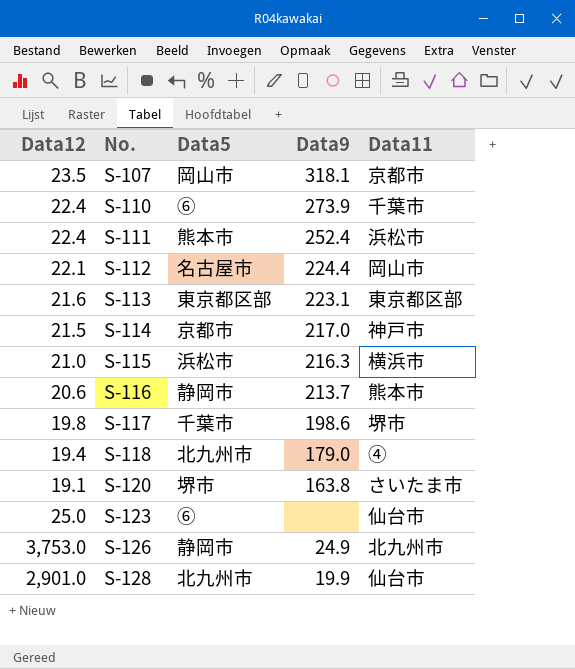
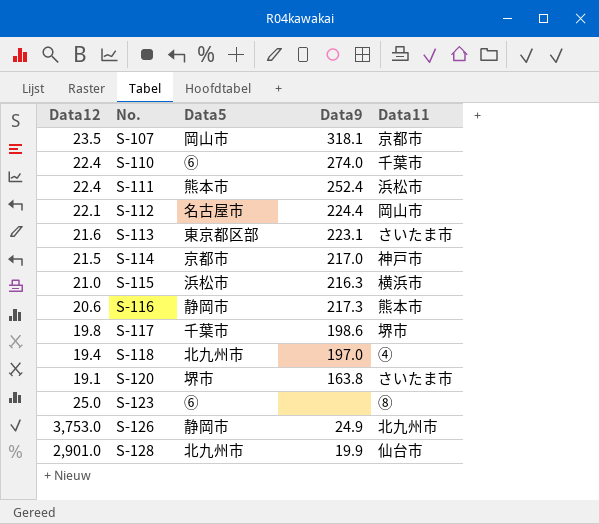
S-110 | Data9: 273.9 -> 274.0
S-113 | Data11: 東京都区部 -> さいたま市
S-116 | Data9: 213.7 -> 217.3
S-118 | Data9: 179.0 -> 197.0
S-123 | Data11: 仙台市 -> ⑧

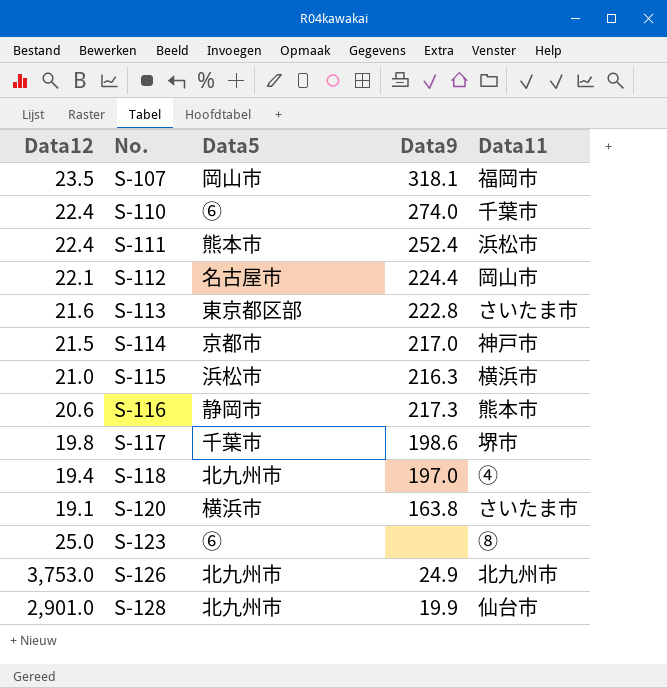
S-107 | Data11: 京都市 -> 福岡市
S-113 | Data9: 223.1 -> 222.8
S-120 | Data5: 堺市 -> 横浜市
S-126 | Data5: 静岡市 -> 北九州市

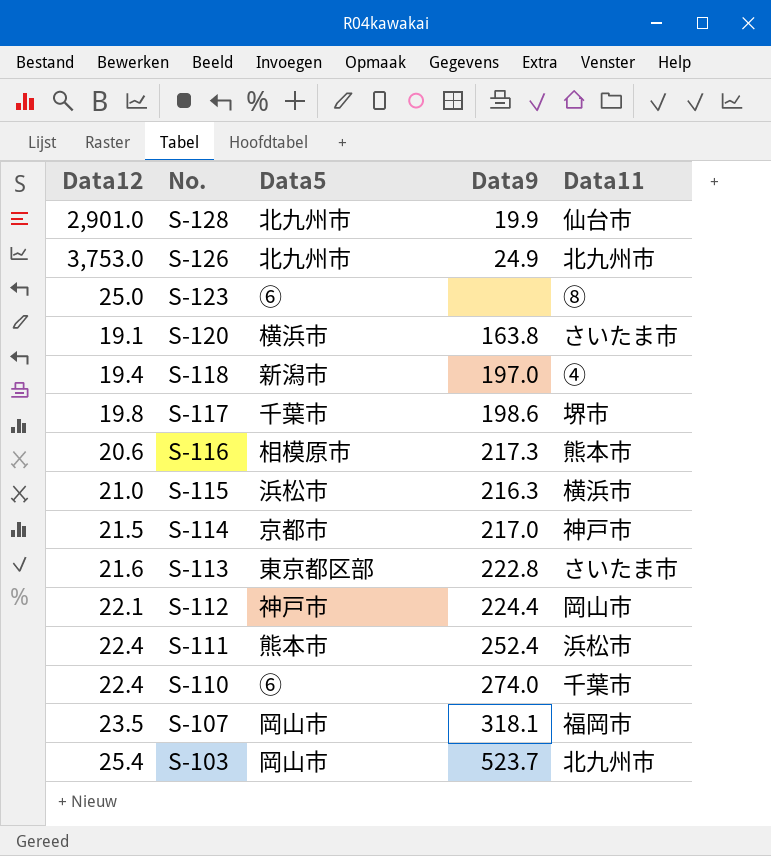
row order: No. ascending -> No. descending
S-118 | Data5: 北九州市 -> 新潟市
S-116 | Data5: 静岡市 -> 相模原市
S-112 | Data5: 名古屋市 -> 神戸市
row S-103: none -> 25.4 | 岡山市 | 523.7 | 北九州市

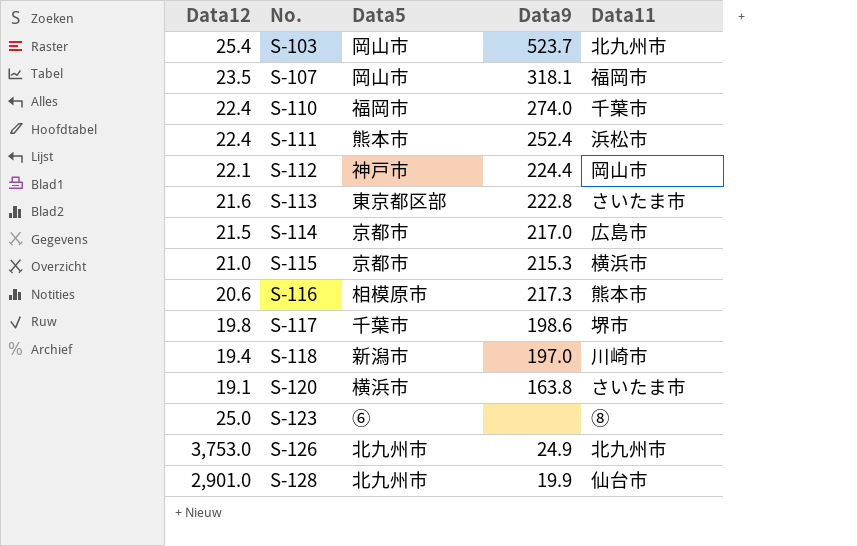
row order: No. descending -> No. ascending
S-110 | Data5: ⑥ -> 福岡市
S-114 | Data11: 神戸市 -> 広島市
S-115 | Data5: 浜松市 -> 京都市
S-115 | Data9: 216.3 -> 215.3
S-118 | Data11: ④ -> 川崎市

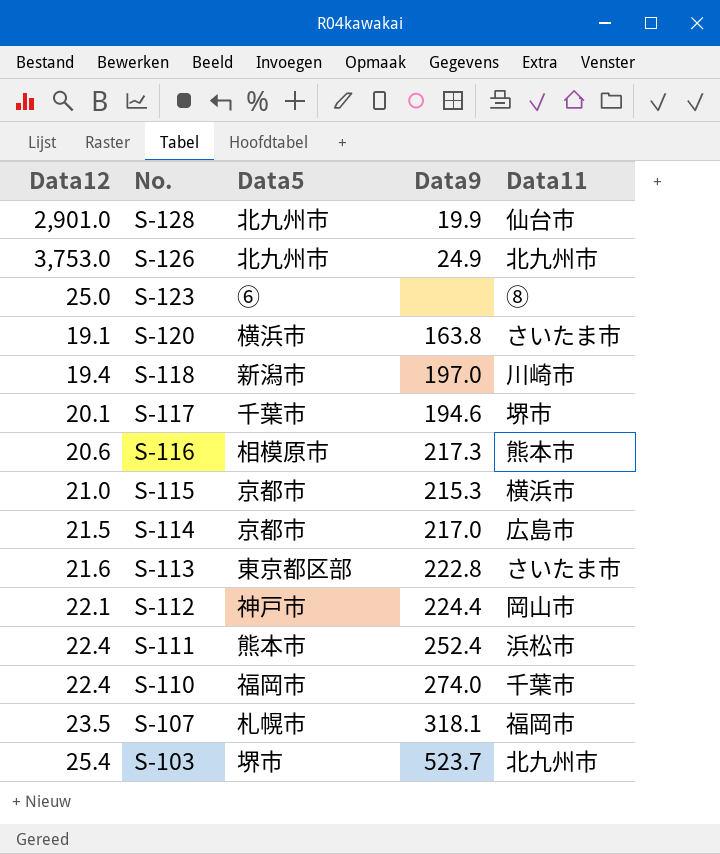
row order: No. ascending -> No. descending
S-117 | Data12: 19.8 -> 20.1
S-117 | Data9: 198.6 -> 194.6
S-107 | Data5: 岡山市 -> 札幌市
S-103 | Data5: 岡山市 -> 堺市

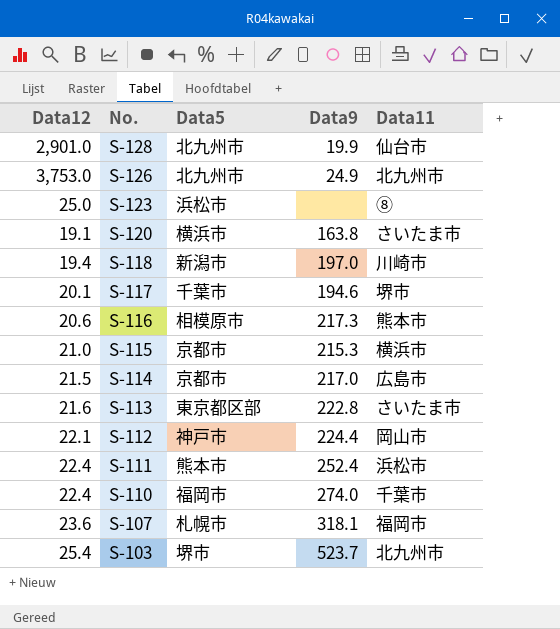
S-123 | Data5: ⑥ -> 浜松市
S-107 | Data12: 23.5 -> 23.6

